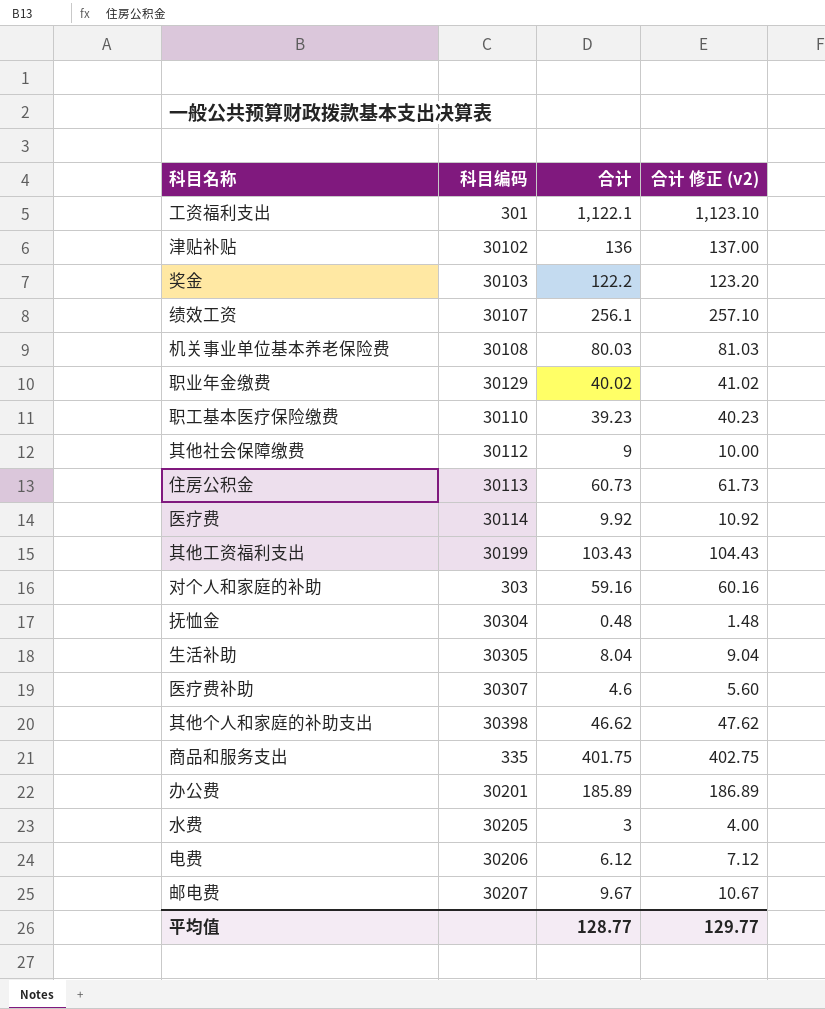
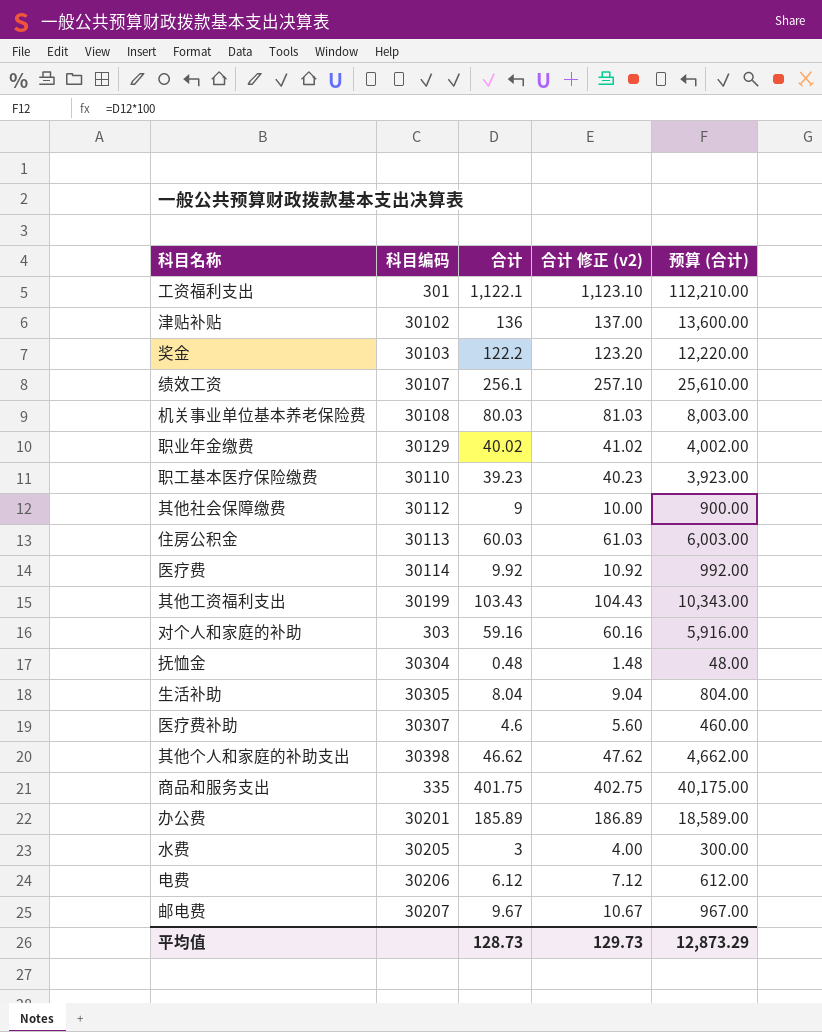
column 预算 (合计) | formula: none -> [合计] * 100
住房公积金 | 合计: 60.73 -> 60.03
住房公积金 | 合计 修正 (v2): 61.73 -> 61.03
平均值 | 合计: 128.77 -> 128.73
平均值 | 合计 修正 (v2): 129.77 -> 129.73

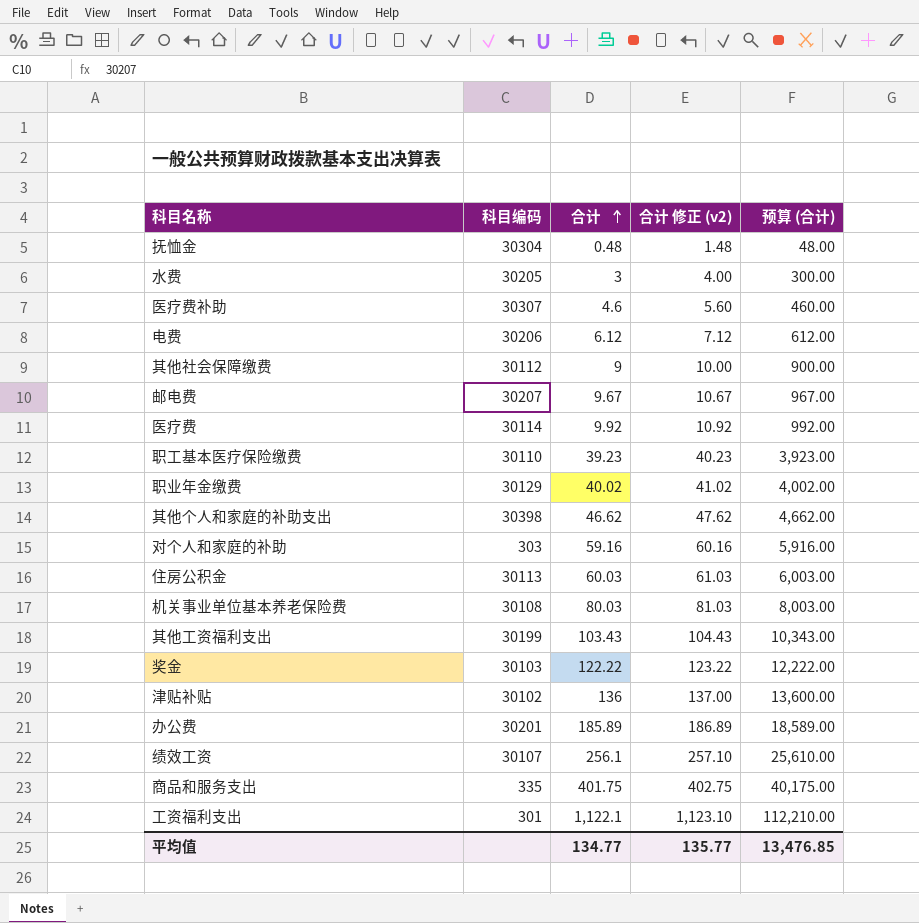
row order: none -> 合计 ascending
row 生活补助: 30305 | 8.04 | 9.04 | 804.00 -> none
奖金 | 合计: 122.2 -> 122.22
奖金 | 合计 修正 (v2): 123.20 -> 123.22
奖金 | 预算 (合计): 12,220.00 -> 12,222.00
平均值 | 合计: 128.73 -> 134.77
平均值 | 合计 修正 (v2): 129.73 -> 135.77
平均值 | 预算 (合计): 12,873.29 -> 13,476.85

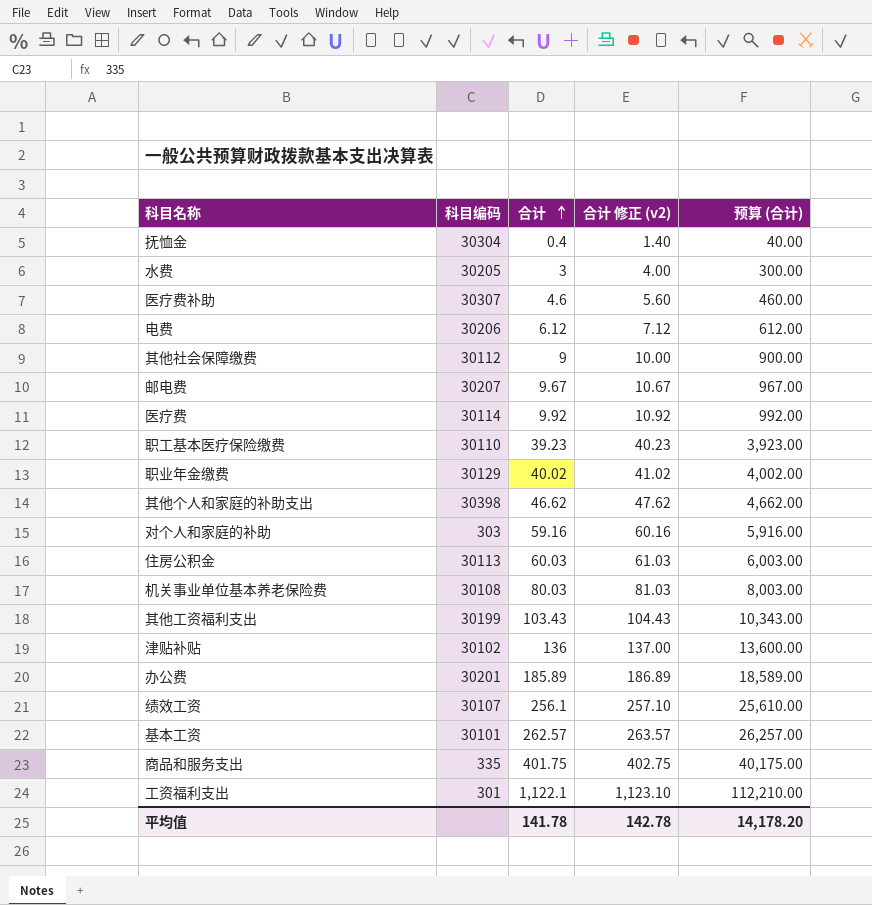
row 奖金: 30103 | 122.22 | 123.22 | 12,222.00 -> none
抚恤金 | 合计: 0.48 -> 0.4
抚恤金 | 合计 修正 (v2): 1.48 -> 1.40
抚恤金 | 预算 (合计): 48.00 -> 40.00
row 基本工资: none -> 30101 | 262.57 | 263.57 | 26,257.00
平均值 | 合计: 134.77 -> 141.78
平均值 | 合计 修正 (v2): 135.77 -> 142.78
平均值 | 预算 (合计): 13,476.85 -> 14,178.20

